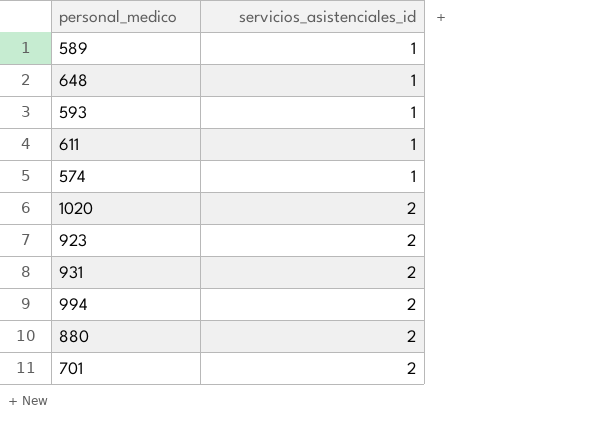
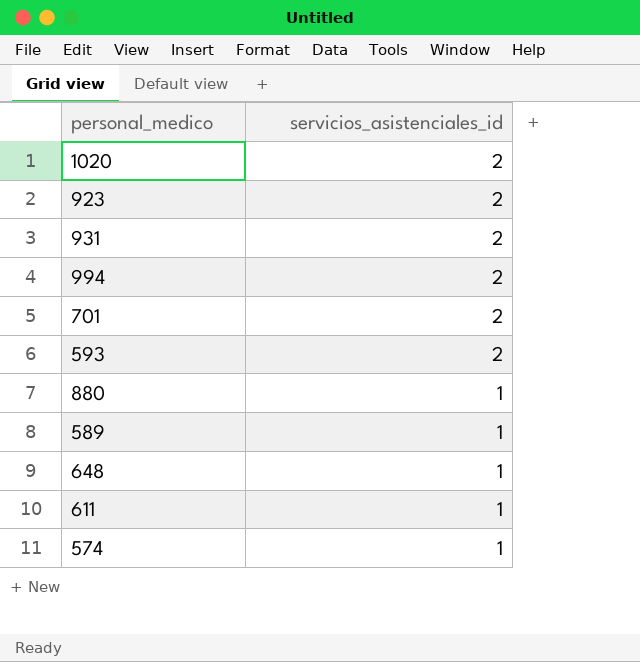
row order: servicios_asistenciales_id ascending -> servicios_asistenciales_id descending
593 | servicios_asistenciales_id: 1 -> 2
880 | servicios_asistenciales_id: 2 -> 1

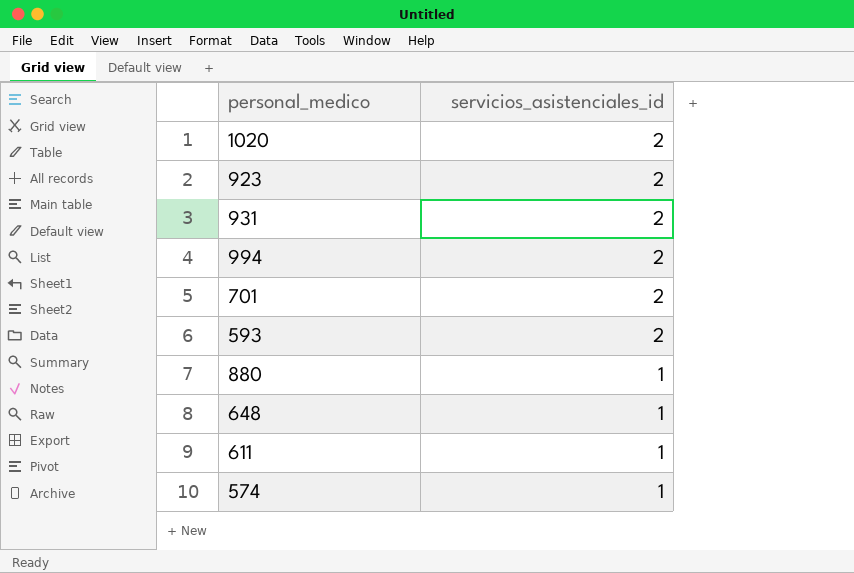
row 589: 1 -> none

